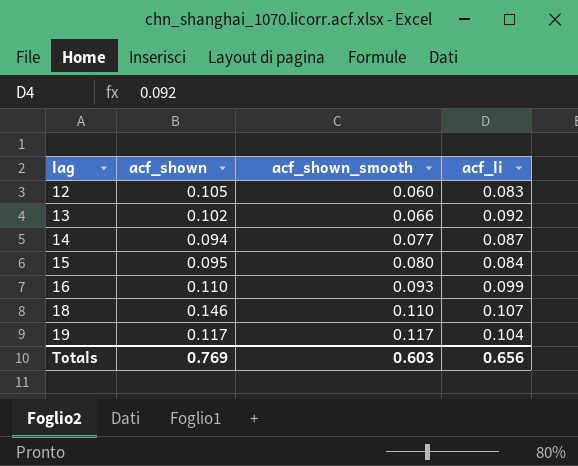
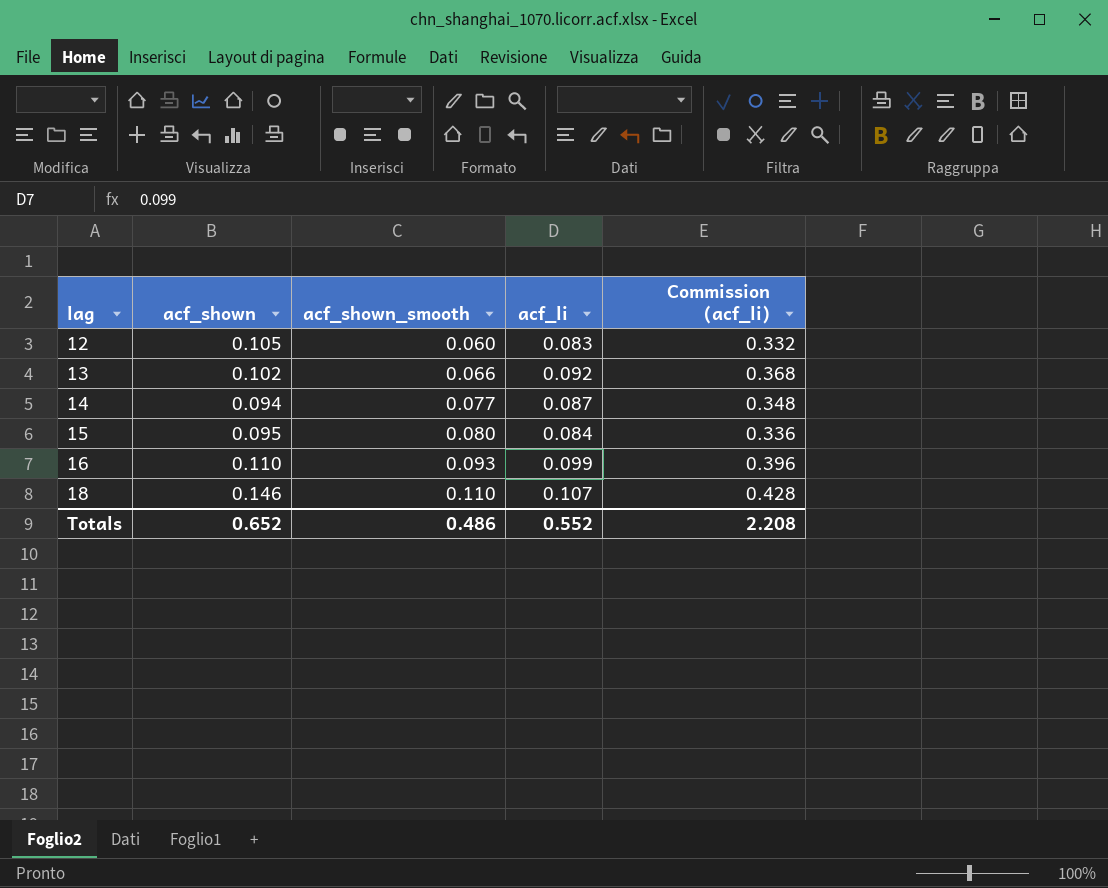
column Commission (acf_li) | formula: none -> [acf_li] * 4
row 19: 0.117 | 0.117 | 0.104 -> none
Totals | acf_shown: 0.769 -> 0.652
Totals | acf_shown_smooth: 0.603 -> 0.486
Totals | acf_li: 0.656 -> 0.552

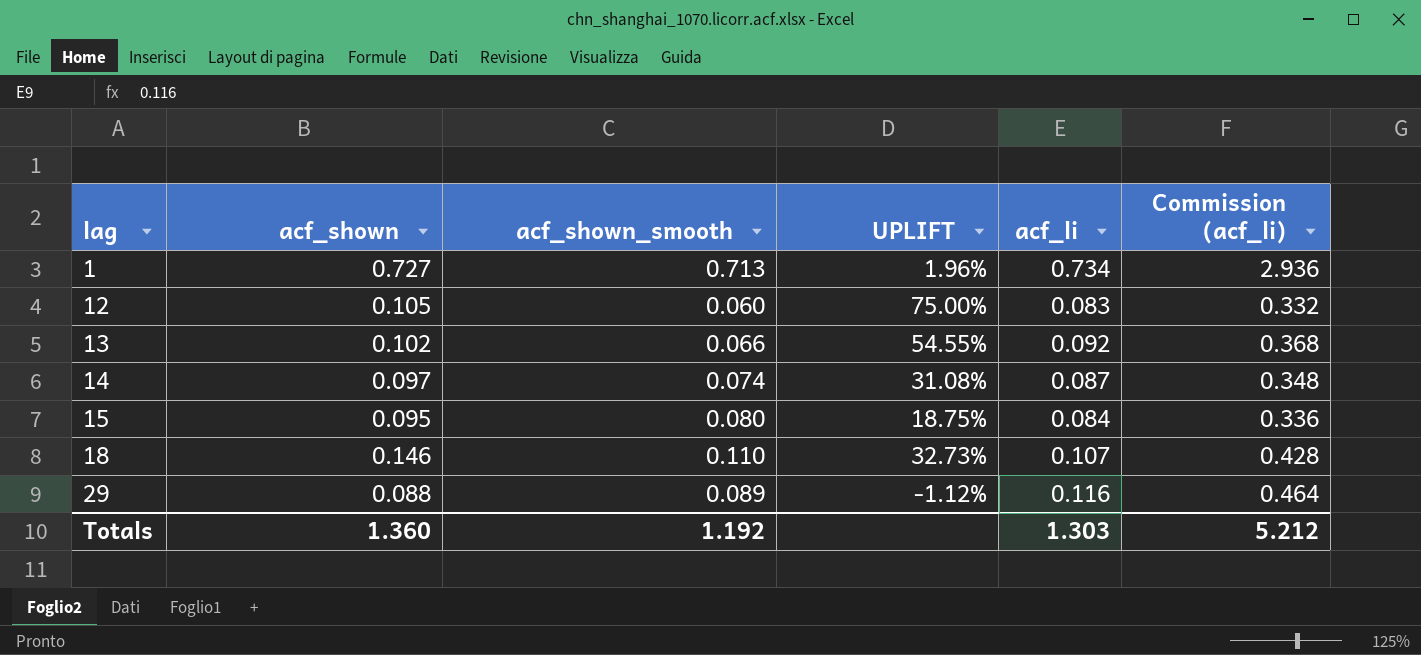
column UPLIFT | formula: none -> ([acf_shown] - [acf_shown_smooth]) / [acf_shown_smooth]
row 16: 0.110 | 0.093 | 0.099 | 0.396 -> none
row 1: none -> 0.727 | 0.713 | 1.96% | 0.734 | 2.936
14 | acf_shown: 0.094 -> 0.097
14 | acf_shown_smooth: 0.077 -> 0.074
row 29: none -> 0.088 | 0.089 | -1.12% | 0.116 | 0.464
Totals | acf_shown: 0.652 -> 1.360
Totals | acf_shown_smooth: 0.486 -> 1.192
Totals | acf_li: 0.552 -> 1.303
Totals | Commission (acf_li): 2.208 -> 5.212

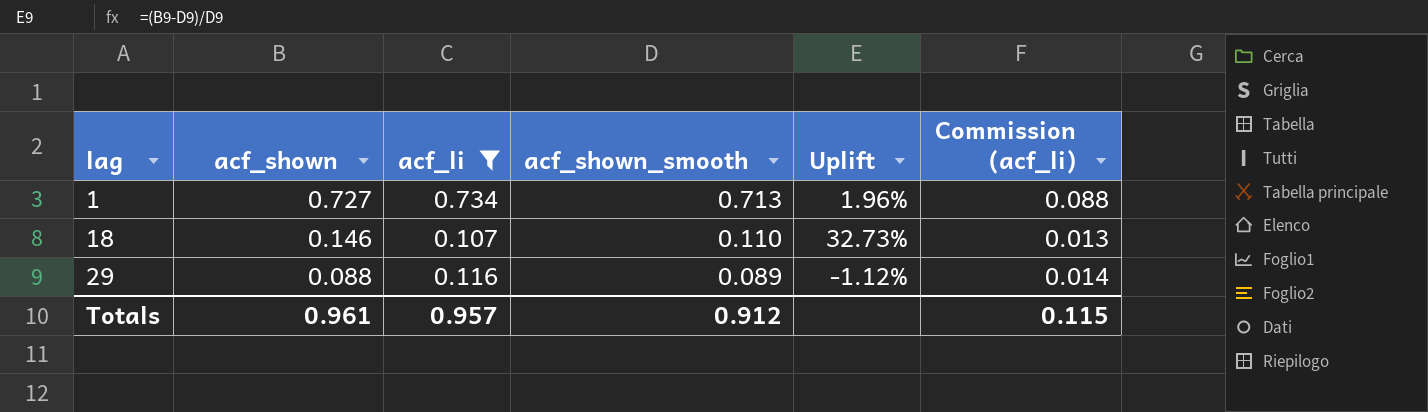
filter: none -> acf_li >= 0.107
column acf_li | position: 5 -> 3
column name: UPLIFT -> Uplift
column Commission (acf_li) | formula: [acf_li] * 4 -> [acf_li] * 0.12
Totals | acf_shown: 1.360 -> 0.961
Totals | acf_li: 1.303 -> 0.957
Totals | acf_shown_smooth: 1.192 -> 0.912
Totals | Commission (acf_li): 5.212 -> 0.115

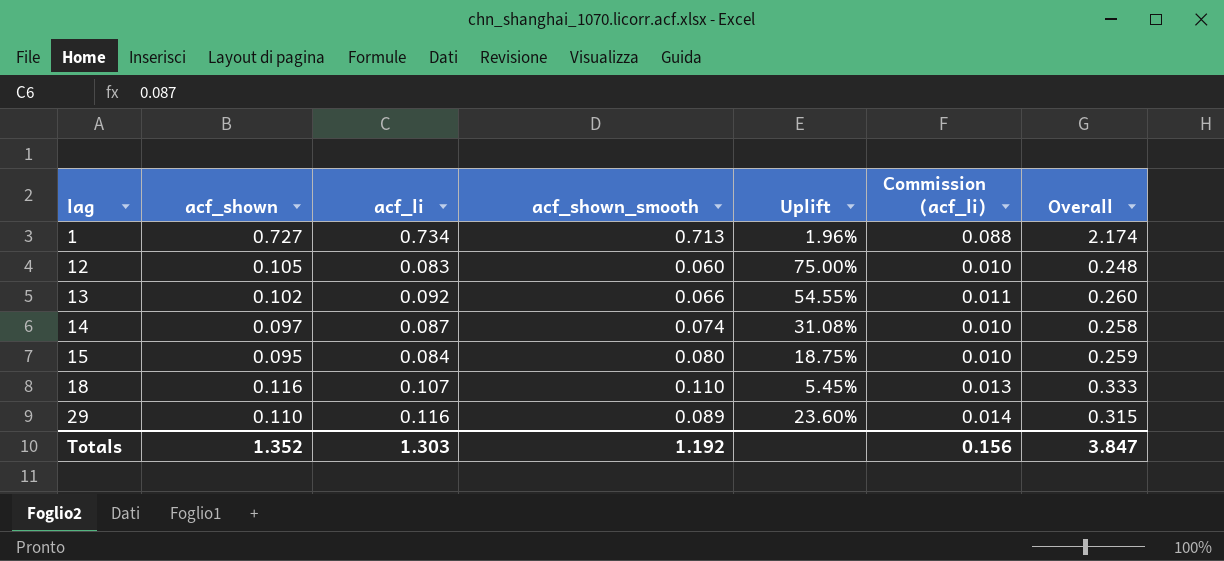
filter: acf_li >= 0.107 -> none
column Overall | formula: none -> [acf_shown] + [acf_li] + [acf_shown_smooth]
18 | acf_shown: 0.146 -> 0.116
18 | Uplift: 32.73% -> 5.45%
29 | acf_shown: 0.088 -> 0.110
29 | Uplift: -1.12% -> 23.60%
Totals | acf_shown: 0.961 -> 1.352
Totals | acf_li: 0.957 -> 1.303
Totals | acf_shown_smooth: 0.912 -> 1.192
Totals | Commission (acf_li): 0.115 -> 0.156

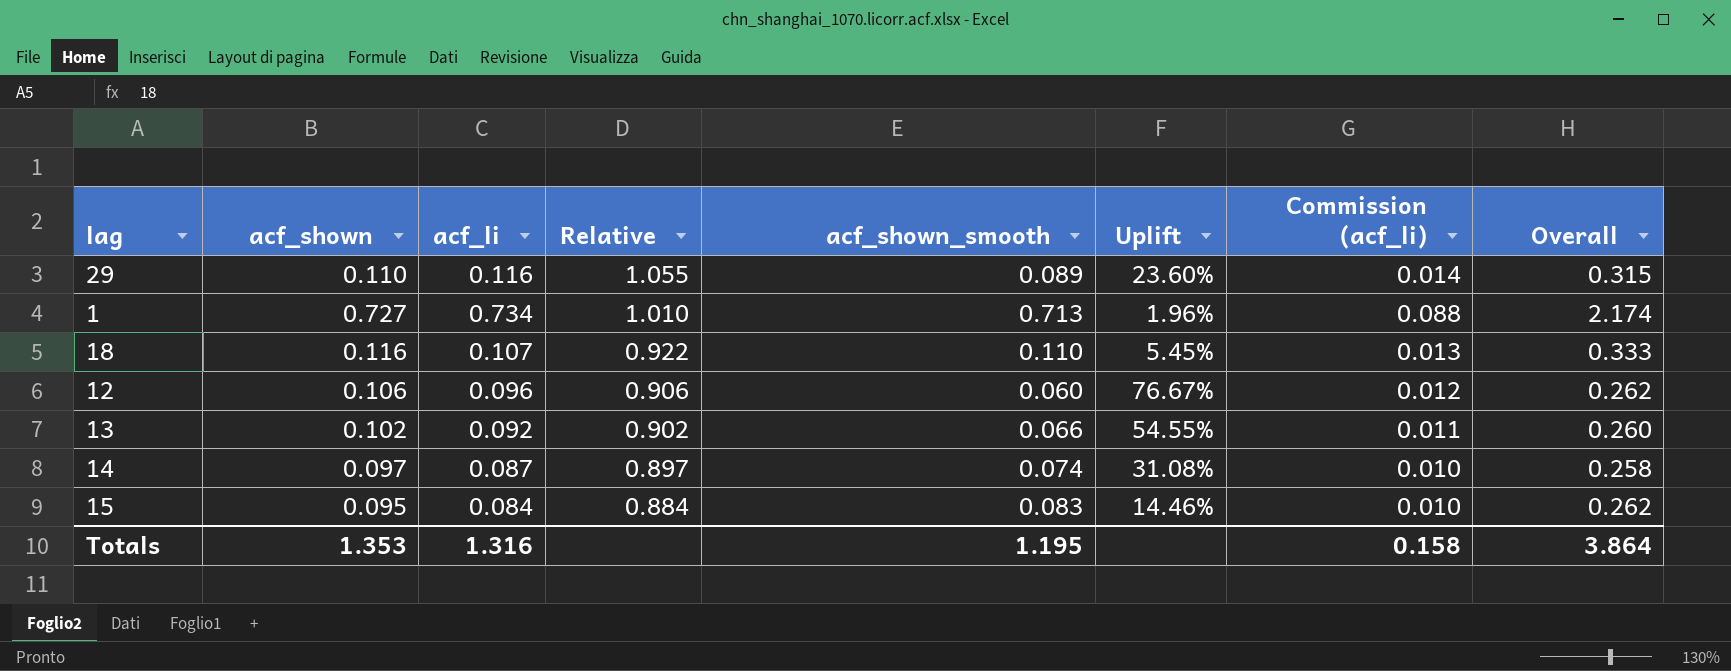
row order: lag ascending -> Relative descending
column Relative | formula: none -> [acf_li] / [acf_shown]
12 | acf_shown: 0.105 -> 0.106
12 | acf_li: 0.083 -> 0.096
12 | Uplift: 75.00% -> 76.67%
12 | Commission (acf_li): 0.010 -> 0.012
12 | Overall: 0.248 -> 0.262
15 | acf_shown_smooth: 0.080 -> 0.083
15 | Uplift: 18.75% -> 14.46%
15 | Overall: 0.259 -> 0.262
Totals | acf_shown: 1.352 -> 1.353
Totals | acf_li: 1.303 -> 1.316
Totals | acf_shown_smooth: 1.192 -> 1.195
Totals | Commission (acf_li): 0.156 -> 0.158
Totals | Overall: 3.847 -> 3.864

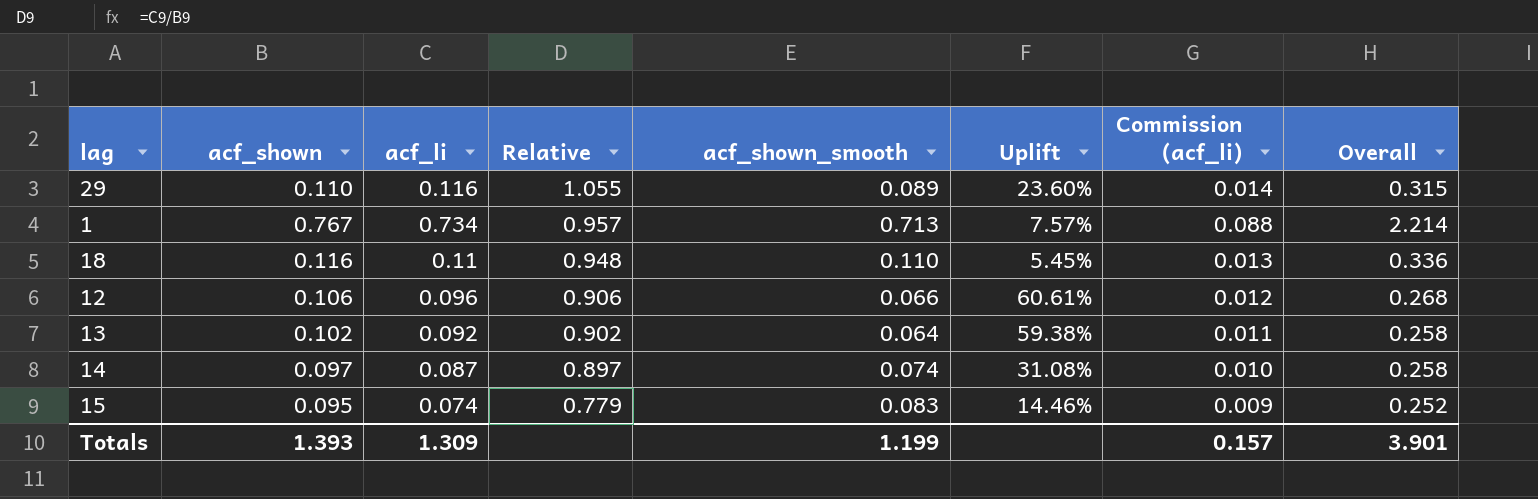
1 | acf_shown: 0.727 -> 0.767
1 | Relative: 1.010 -> 0.957
1 | Uplift: 1.96% -> 7.57%
1 | Overall: 2.174 -> 2.214
18 | acf_li: 0.107 -> 0.11
18 | Relative: 0.922 -> 0.948
18 | Overall: 0.333 -> 0.336
12 | acf_shown_smooth: 0.060 -> 0.066
12 | Uplift: 76.67% -> 60.61%
12 | Overall: 0.262 -> 0.268
13 | acf_shown_smooth: 0.066 -> 0.064
13 | Uplift: 54.55% -> 59.38%
13 | Overall: 0.260 -> 0.258
15 | acf_li: 0.084 -> 0.074
15 | Relative: 0.884 -> 0.779
15 | Commission (acf_li): 0.010 -> 0.009
15 | Overall: 0.262 -> 0.252
Totals | acf_shown: 1.353 -> 1.393
Totals | acf_li: 1.316 -> 1.309
Totals | acf_shown_smooth: 1.195 -> 1.199
Totals | Commission (acf_li): 0.158 -> 0.157
Totals | Overall: 3.864 -> 3.901

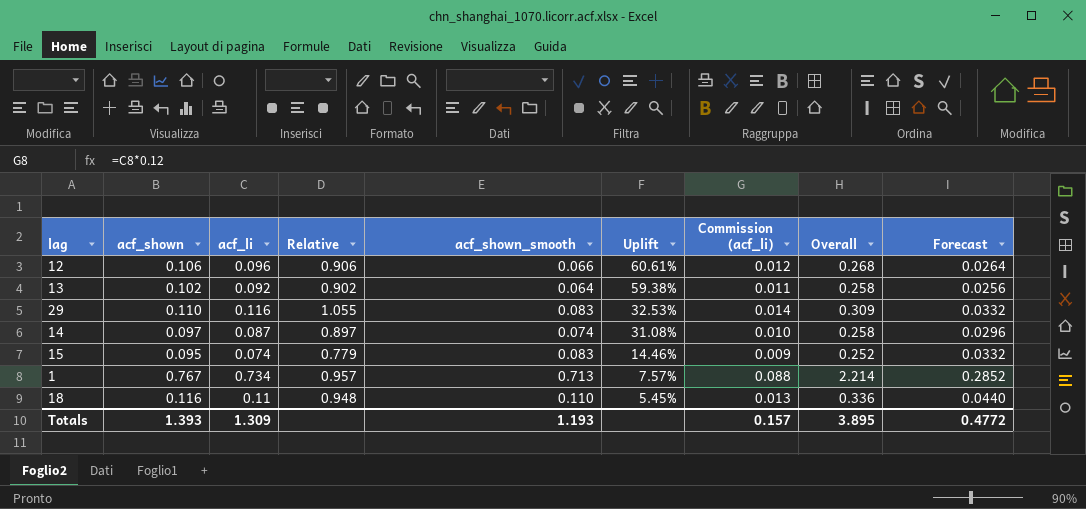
row order: Relative descending -> Uplift descending
column Forecast | formula: none -> [acf_shown_smooth] * 0.4
29 | acf_shown_smooth: 0.089 -> 0.083
29 | Uplift: 23.60% -> 32.53%
29 | Overall: 0.315 -> 0.309
Totals | acf_shown_smooth: 1.199 -> 1.193
Totals | Overall: 3.901 -> 3.895

